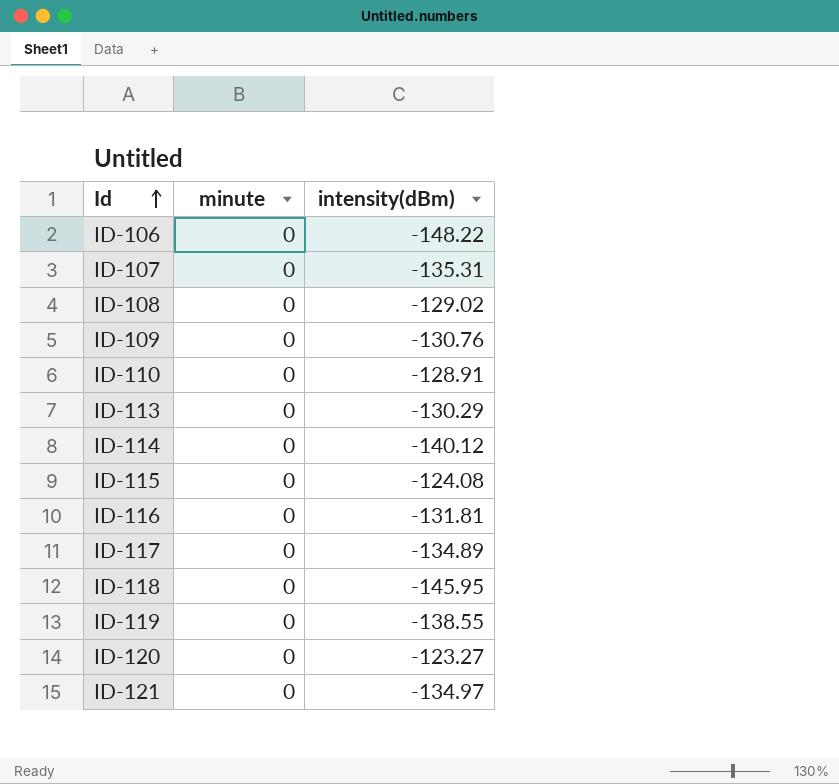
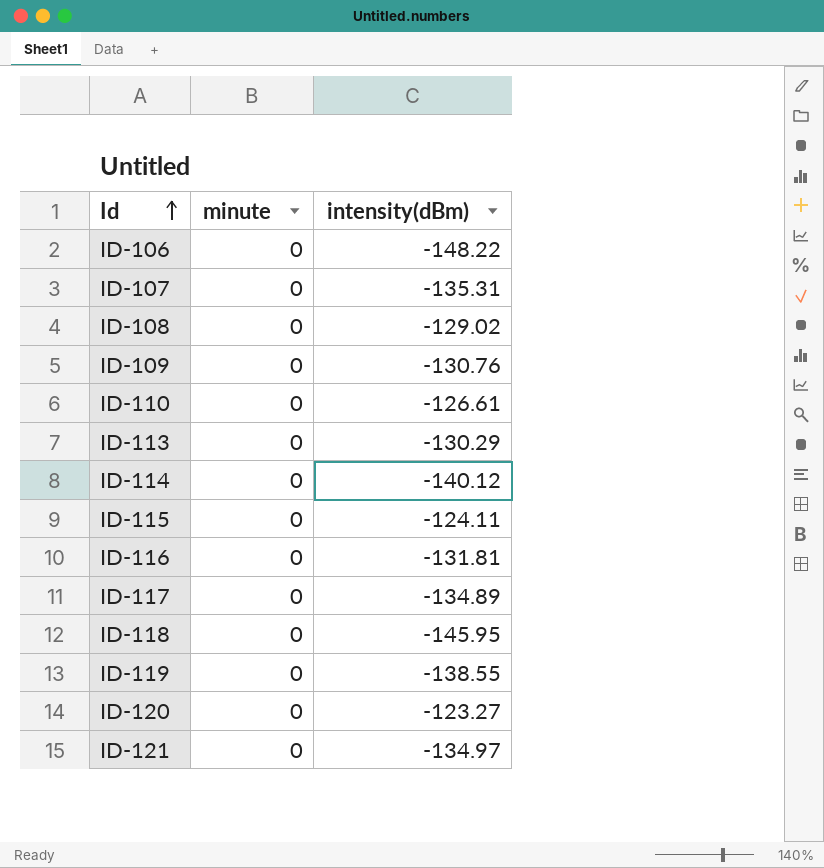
ID-110 | intensity(dBm): -128.91 -> -126.61
ID-115 | intensity(dBm): -124.08 -> -124.11

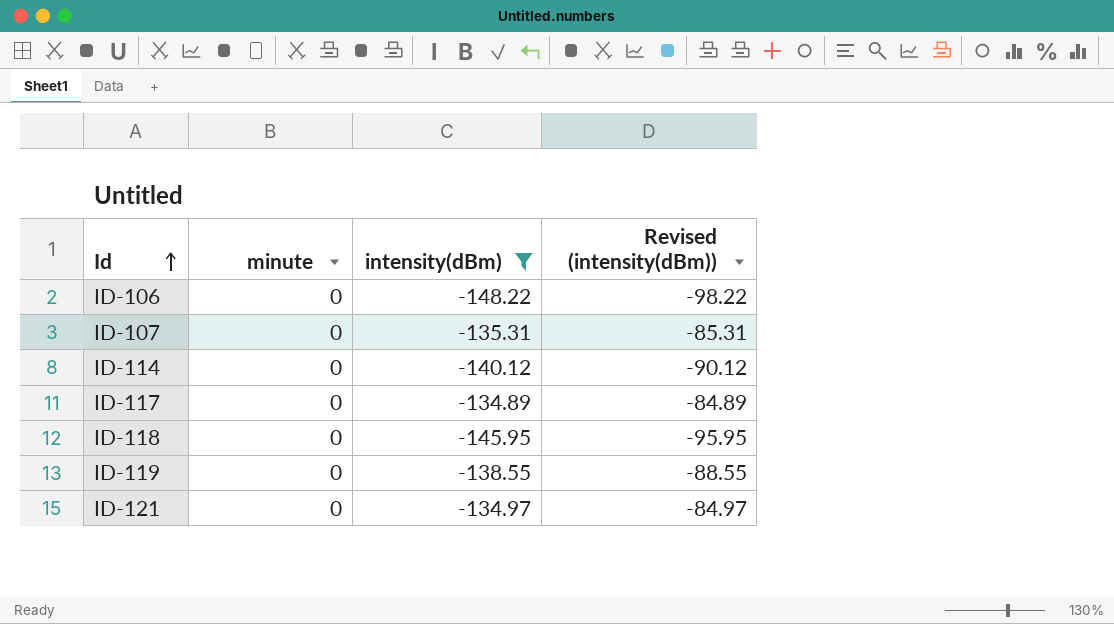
filter: none -> intensity(dBm) <= -134.89
column Revised (intensity(dBm)) | formula: none -> [intensity(dBm)] + 50

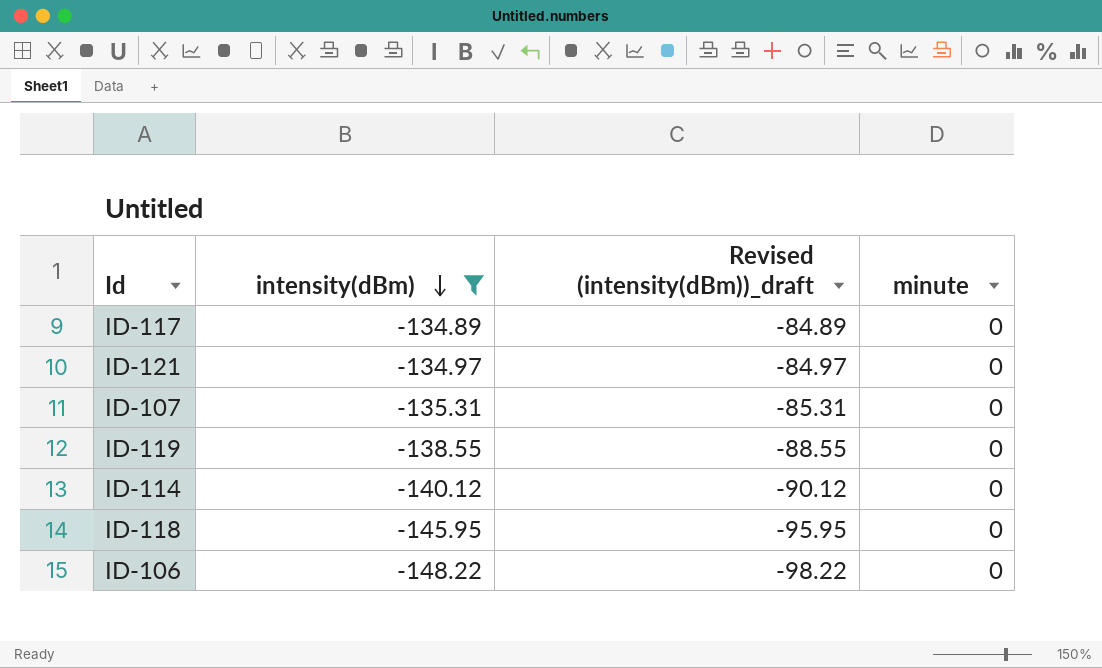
row order: Id ascending -> intensity(dBm) descending
column name: Revised (intensity(dBm)) -> Revised (intensity(dBm))_draft
column minute | position: 2 -> 4

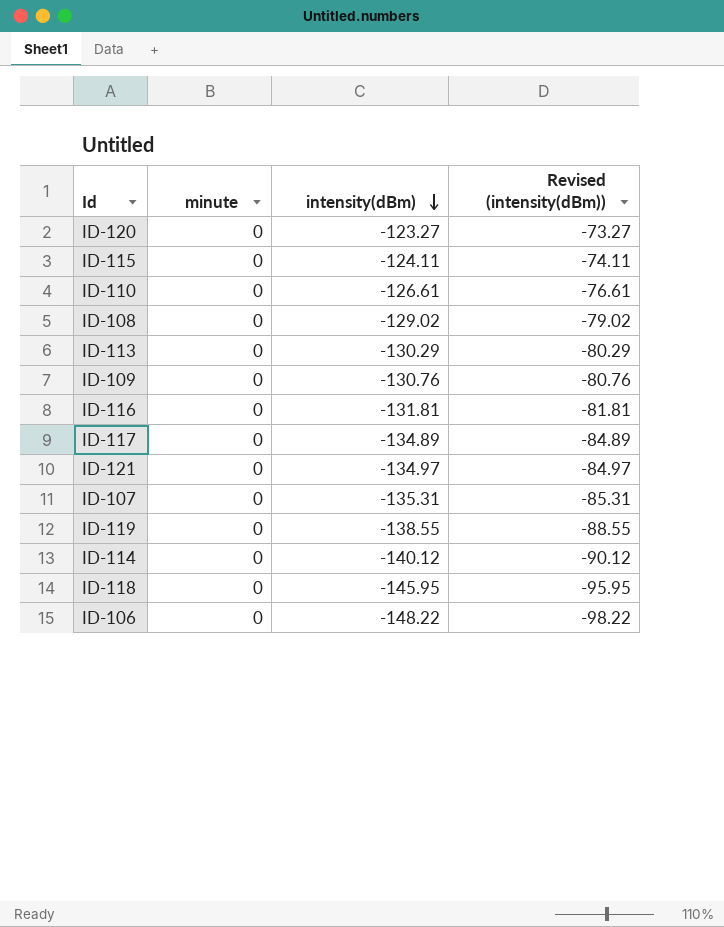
filter: intensity(dBm) <= -134.89 -> none
column minute | position: 4 -> 2
column name: Revised (intensity(dBm))_draft -> Revised (intensity(dBm))

